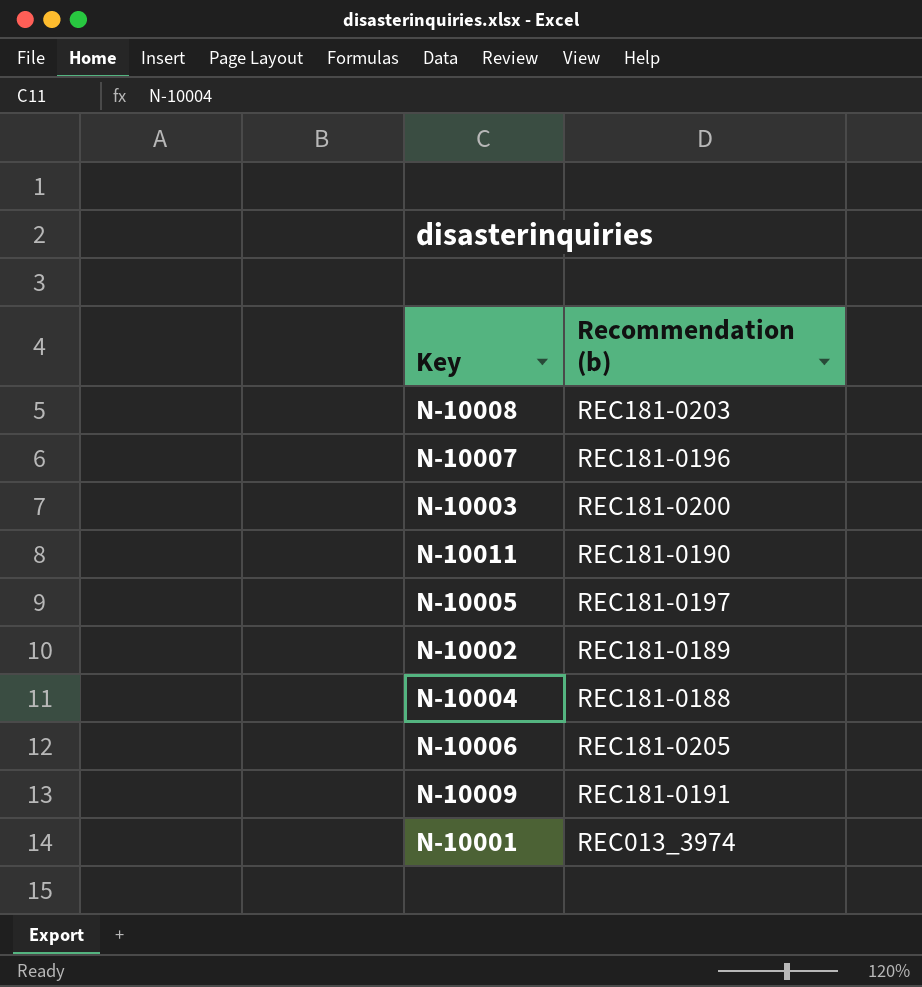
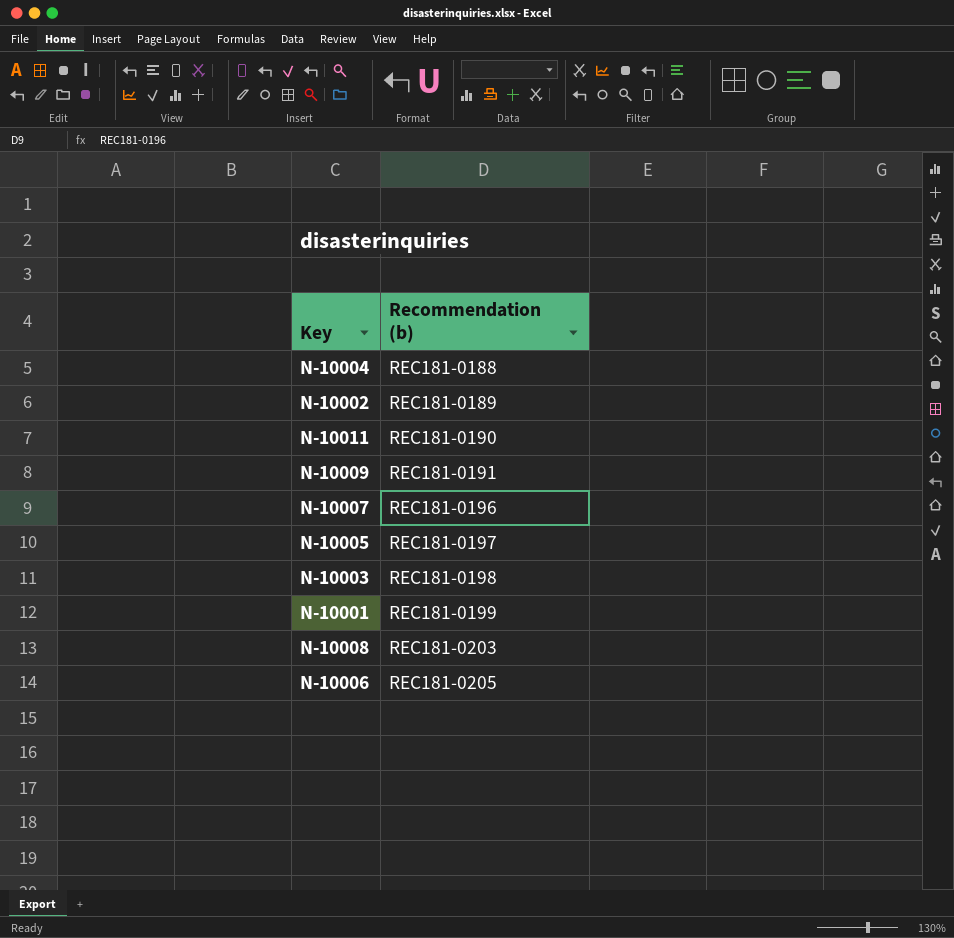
row order: none -> Recommendation (b) ascending
N-10003 | Recommendation (b): REC181-0200 -> REC181-0198
N-10001 | Recommendation (b): REC013_3974 -> REC181-0199

